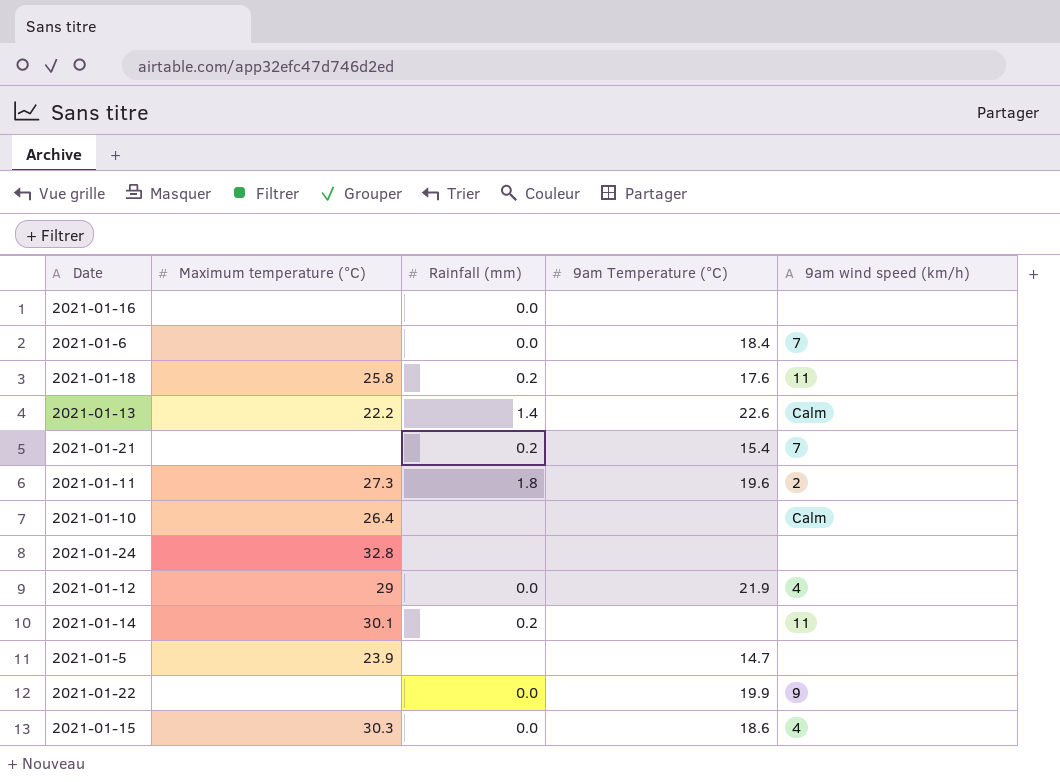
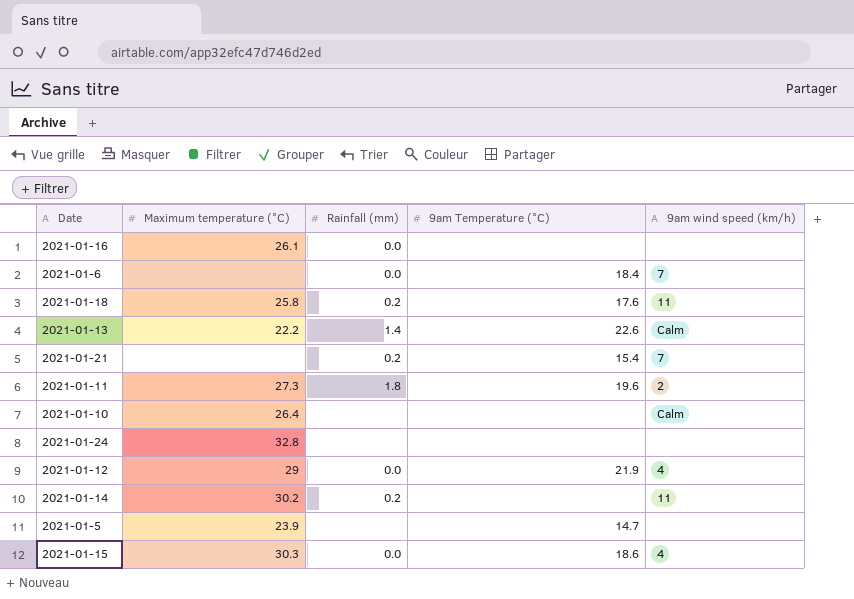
row 2021-01-22: none | 0.0 | 19.9 | 9 -> none
2021-01-16 | Maximum temperature (°C): none -> 26.1
2021-01-14 | Maximum temperature (°C): 30.1 -> 30.2

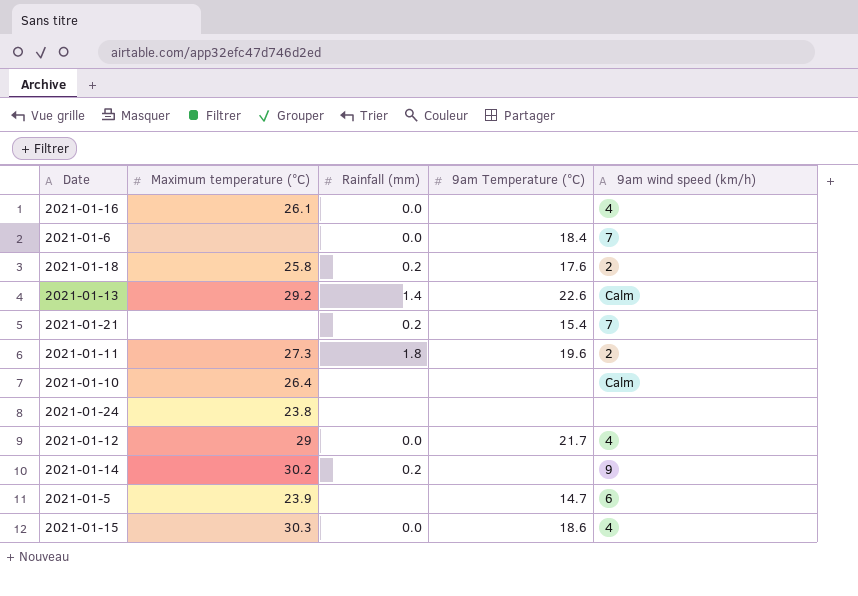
2021-01-16 | 9am wind speed (km/h): none -> 4
2021-01-18 | 9am wind speed (km/h): 11 -> 2
2021-01-13 | Maximum temperature (°C): 22.2 -> 29.2
2021-01-24 | Maximum temperature (°C): 32.8 -> 23.8
2021-01-12 | 9am Temperature (°C): 21.9 -> 21.7
2021-01-14 | 9am wind speed (km/h): 11 -> 9
2021-01-5 | 9am wind speed (km/h): none -> 6

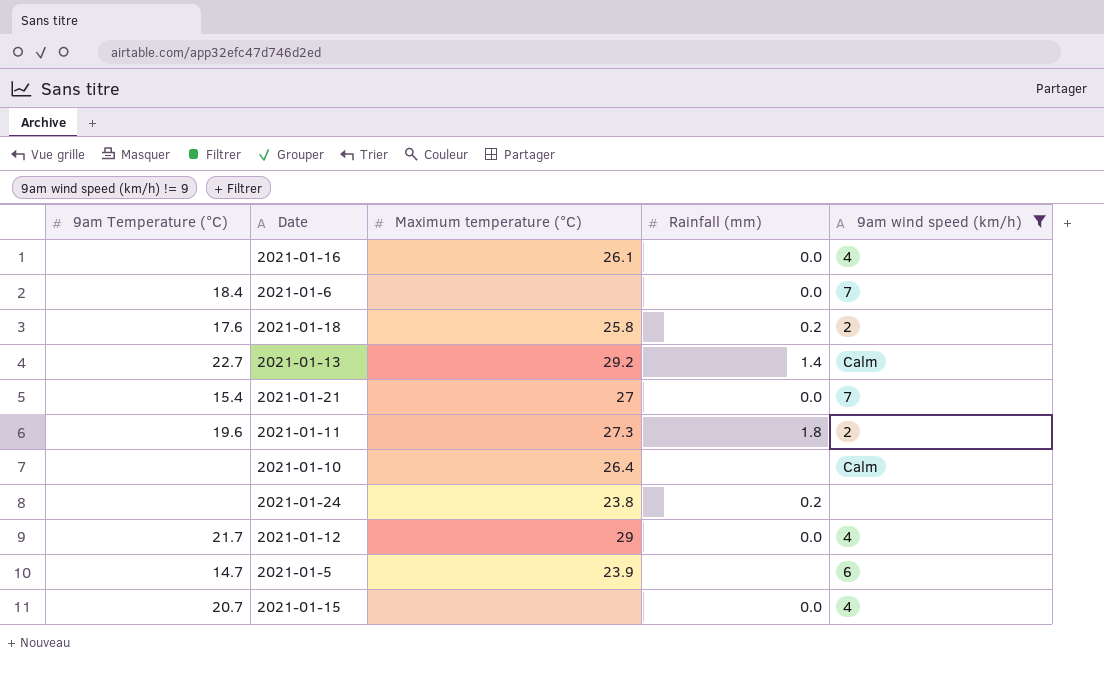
filter: none -> 9am wind speed (km/h) != 9
column 9am Temperature (°C) | position: 4 -> 1
2021-01-13 | 9am Temperature (°C): 22.6 -> 22.7
2021-01-21 | Maximum temperature (°C): none -> 27
2021-01-21 | Rainfall (mm): 0.2 -> 0.0
2021-01-24 | Rainfall (mm): none -> 0.2
2021-01-15 | 9am Temperature (°C): 18.6 -> 20.7
2021-01-15 | Maximum temperature (°C): 30.3 -> none

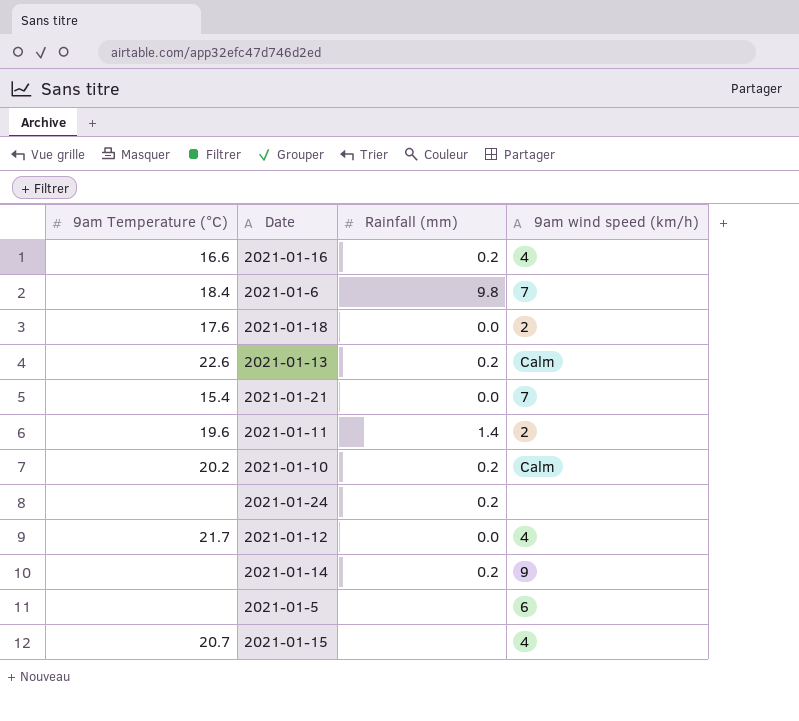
filter: 9am wind speed (km/h) != 9 -> none
column Maximum temperature (°C) | position: 3 -> none
2021-01-16 | 9am Temperature (°C): none -> 16.6
2021-01-16 | Rainfall (mm): 0.0 -> 0.2
2021-01-6 | Rainfall (mm): 0.0 -> 9.8
2021-01-18 | Rainfall (mm): 0.2 -> 0.0
2021-01-13 | 9am Temperature (°C): 22.7 -> 22.6
2021-01-13 | Rainfall (mm): 1.4 -> 0.2
2021-01-11 | Rainfall (mm): 1.8 -> 1.4
2021-01-10 | 9am Temperature (°C): none -> 20.2
2021-01-10 | Rainfall (mm): none -> 0.2
2021-01-5 | 9am Temperature (°C): 14.7 -> none
2021-01-15 | Rainfall (mm): 0.0 -> none

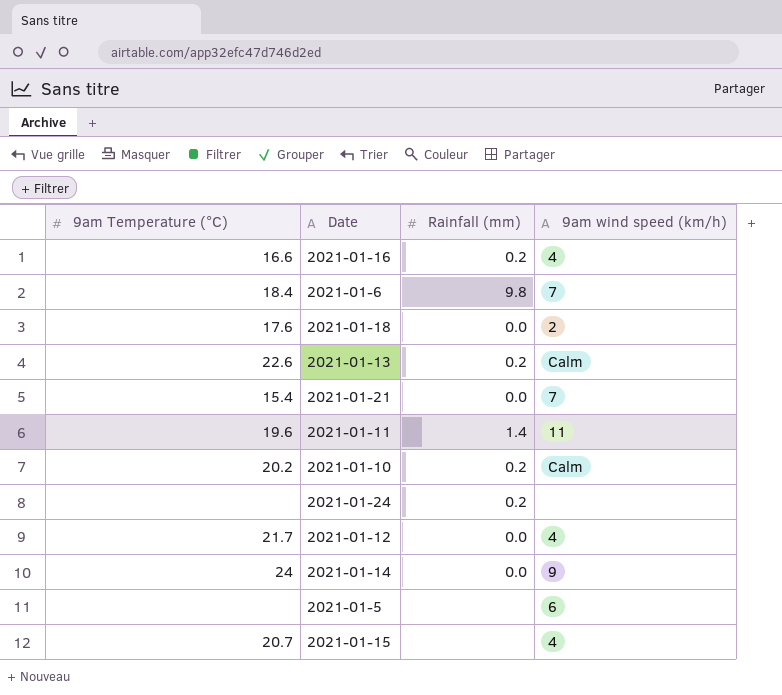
2021-01-11 | 9am wind speed (km/h): 2 -> 11
2021-01-14 | 9am Temperature (°C): none -> 24
2021-01-14 | Rainfall (mm): 0.2 -> 0.0

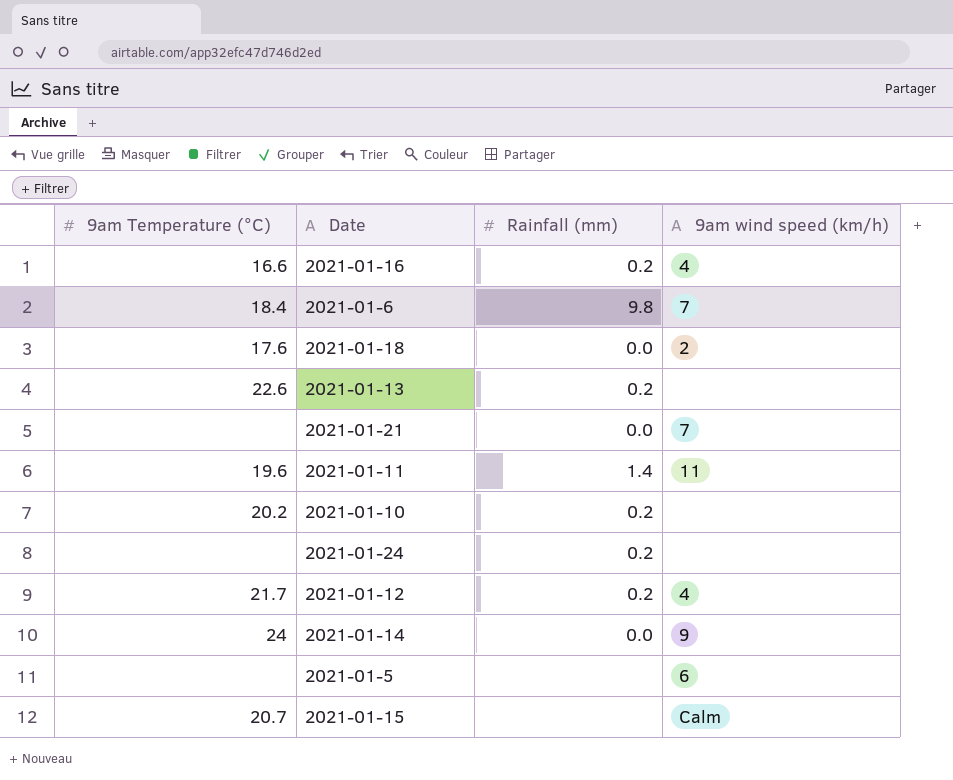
2021-01-13 | 9am wind speed (km/h): Calm -> none
2021-01-21 | 9am Temperature (°C): 15.4 -> none
2021-01-10 | 9am wind speed (km/h): Calm -> none
2021-01-12 | Rainfall (mm): 0.0 -> 0.2
2021-01-15 | 9am wind speed (km/h): 4 -> Calm

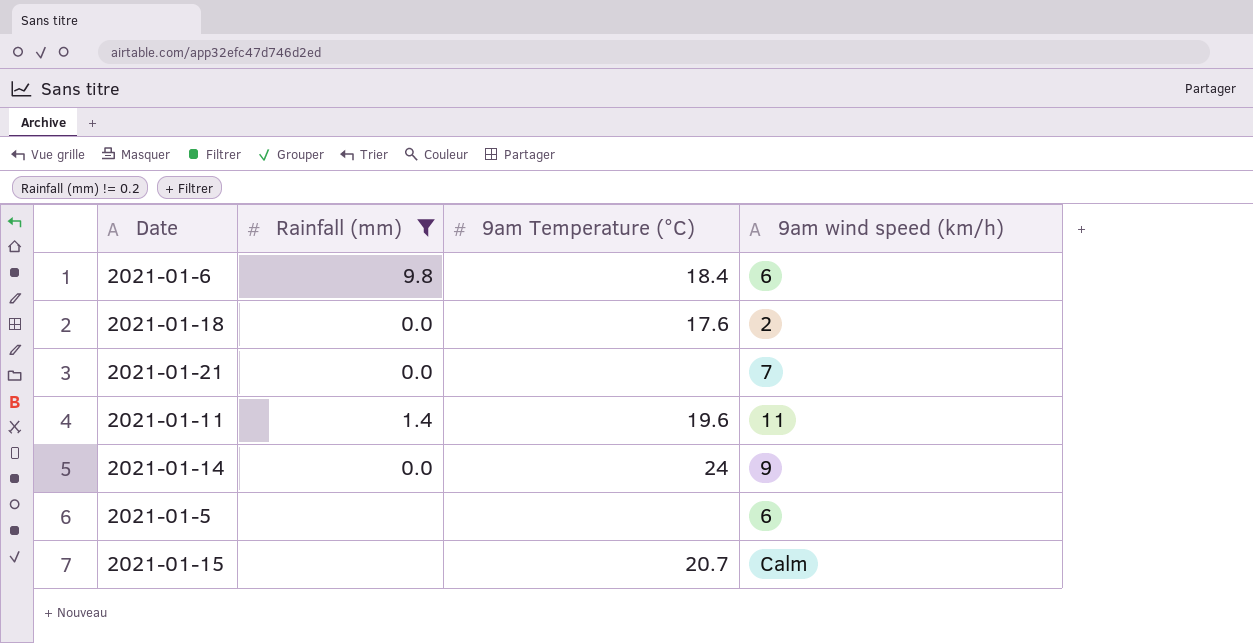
filter: none -> Rainfall (mm) != 0.2
column 9am Temperature (°C) | position: 1 -> 3
2021-01-6 | 9am wind speed (km/h): 7 -> 6

